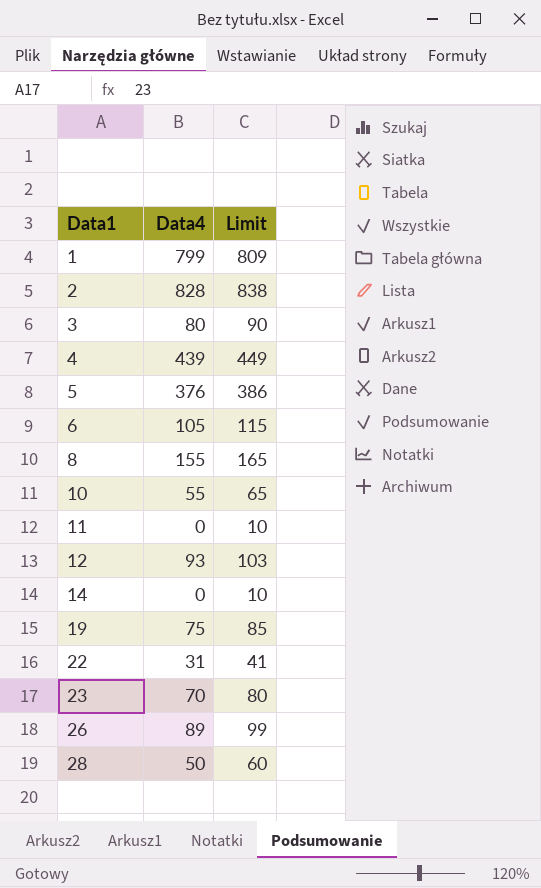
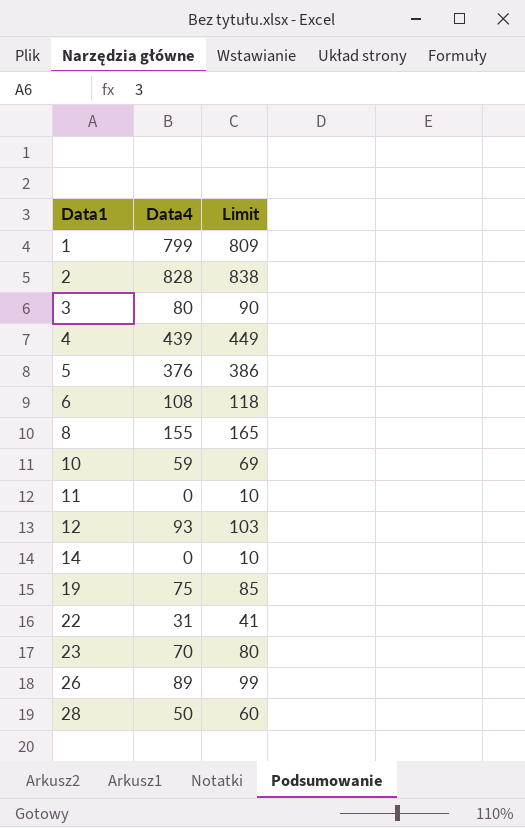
6 | Data4: 105 -> 108
6 | Limit: 115 -> 118
10 | Data4: 55 -> 59
10 | Limit: 65 -> 69

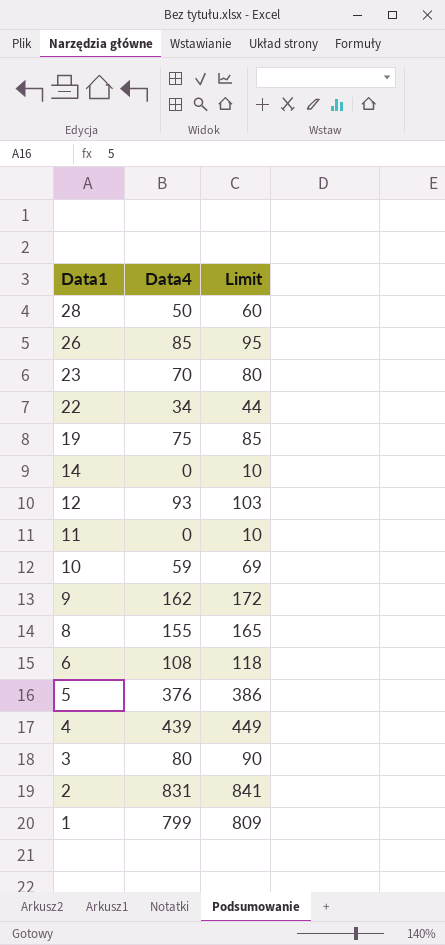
row order: Data1 ascending -> Data1 descending
26 | Data4: 89 -> 85
26 | Limit: 99 -> 95
22 | Data4: 31 -> 34
22 | Limit: 41 -> 44
row 9: none -> 162 | 172
2 | Data4: 828 -> 831
2 | Limit: 838 -> 841

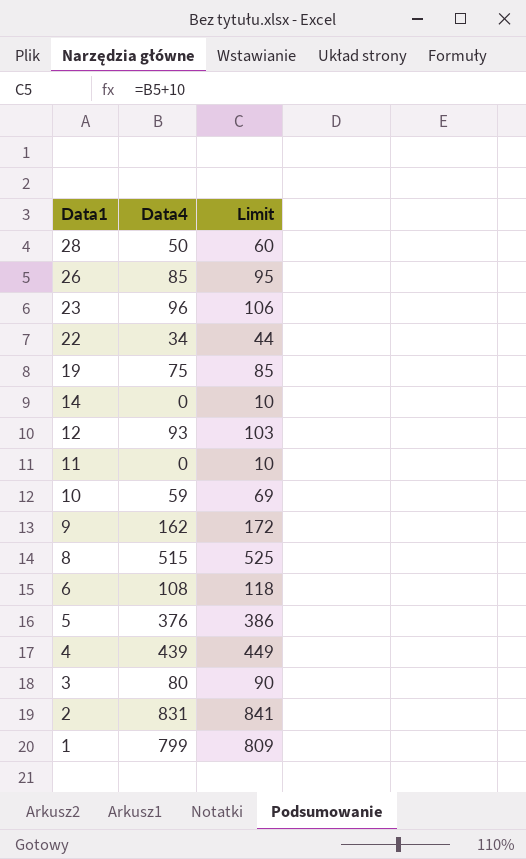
23 | Data4: 70 -> 96
23 | Limit: 80 -> 106
8 | Data4: 155 -> 515
8 | Limit: 165 -> 525

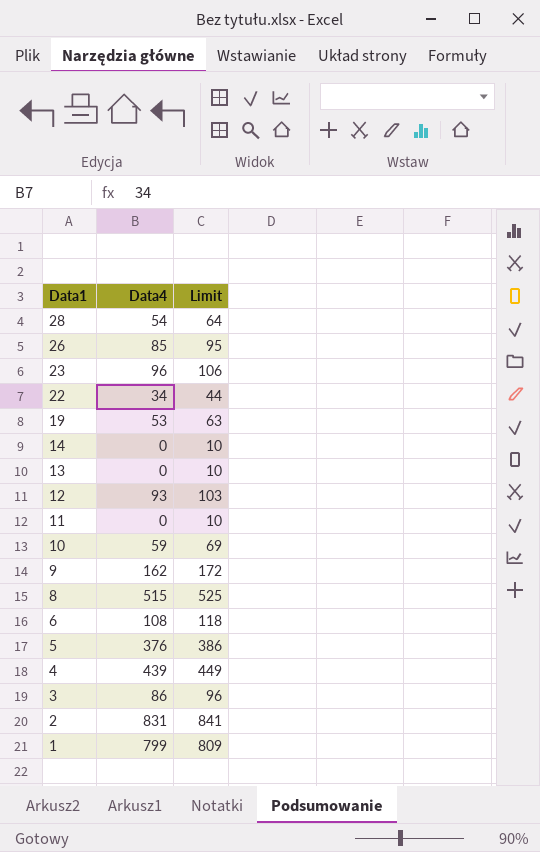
28 | Data4: 50 -> 54
28 | Limit: 60 -> 64
19 | Data4: 75 -> 53
19 | Limit: 85 -> 63
row 13: none -> 0 | 10
3 | Data4: 80 -> 86
3 | Limit: 90 -> 96

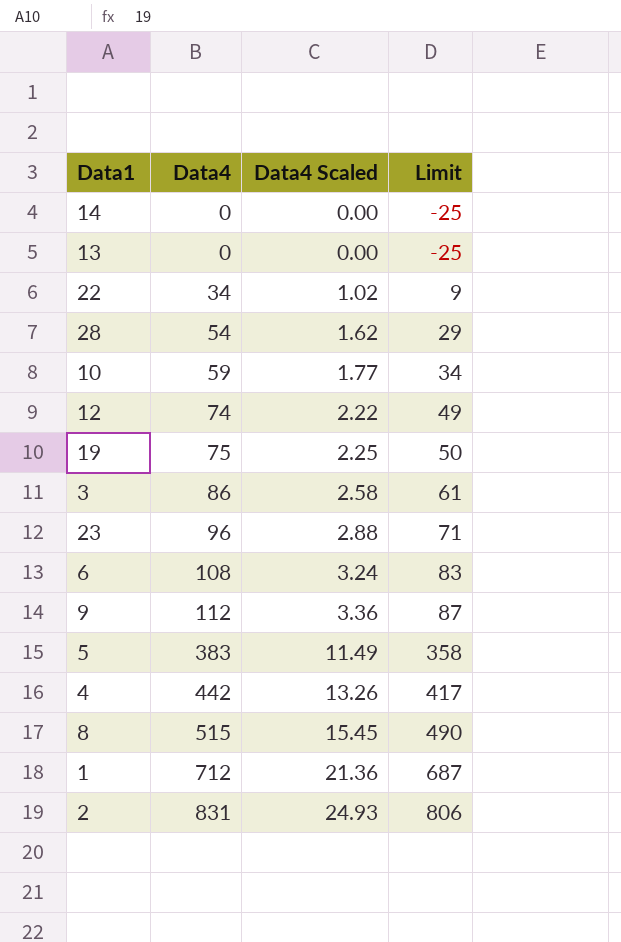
row order: Data1 descending -> Data4 ascending
column Data4 Scaled | formula: none -> [Data4] * 0.03
column Limit | formula: [Data4] + 10 -> [Data4] - 25
row 26: 85 | 95 -> none
row 11: 0 | 10 -> none
12 | Data4: 93 -> 74
19 | Data4: 53 -> 75
9 | Data4: 162 -> 112
5 | Data4: 376 -> 383
4 | Data4: 439 -> 442
1 | Data4: 799 -> 712

